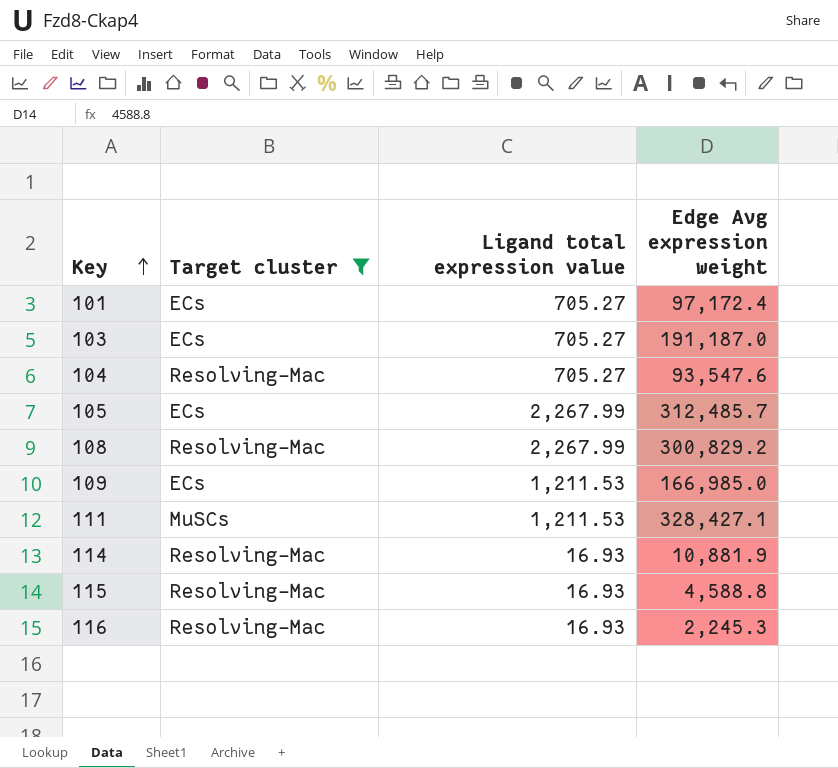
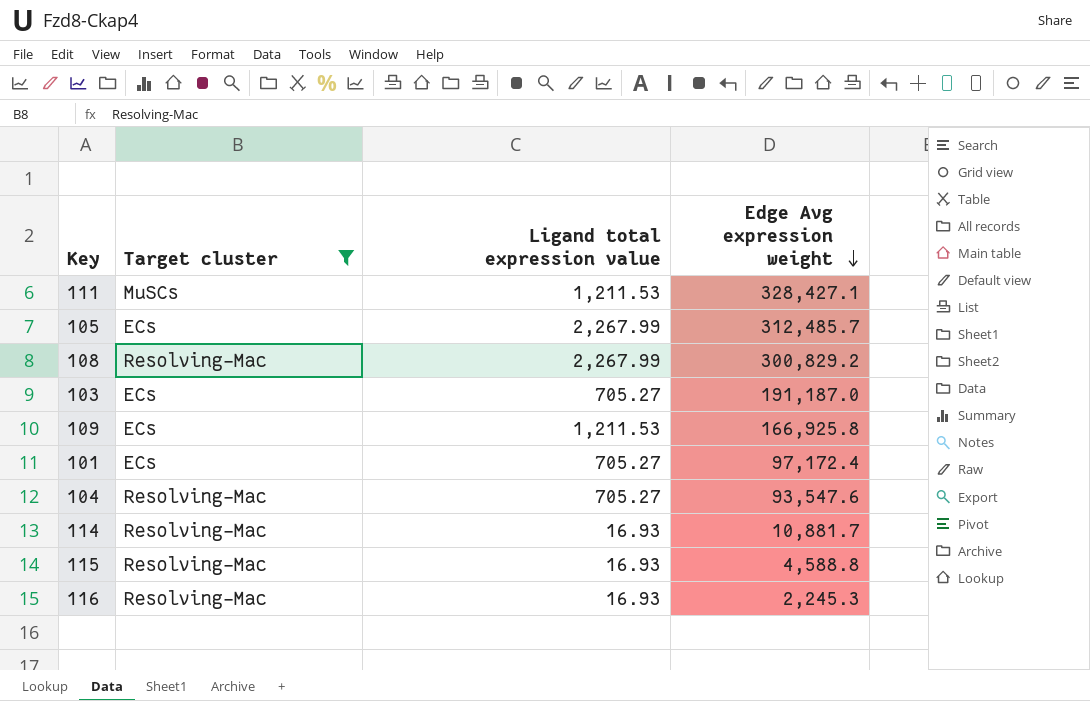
row order: Key ascending -> Edge Avg expression weight descending
109 | Edge Avg expression weight: 166,985.0 -> 166,925.8
114 | Edge Avg expression weight: 10,881.9 -> 10,881.7

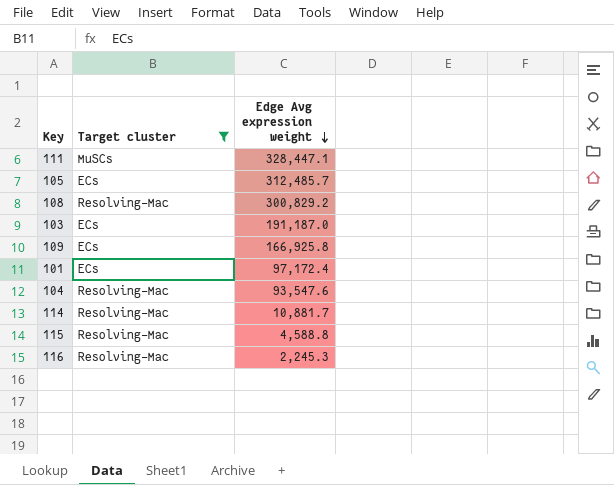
column Ligand total expression value | position: 3 -> none
111 | Edge Avg expression weight: 328,427.1 -> 328,447.1

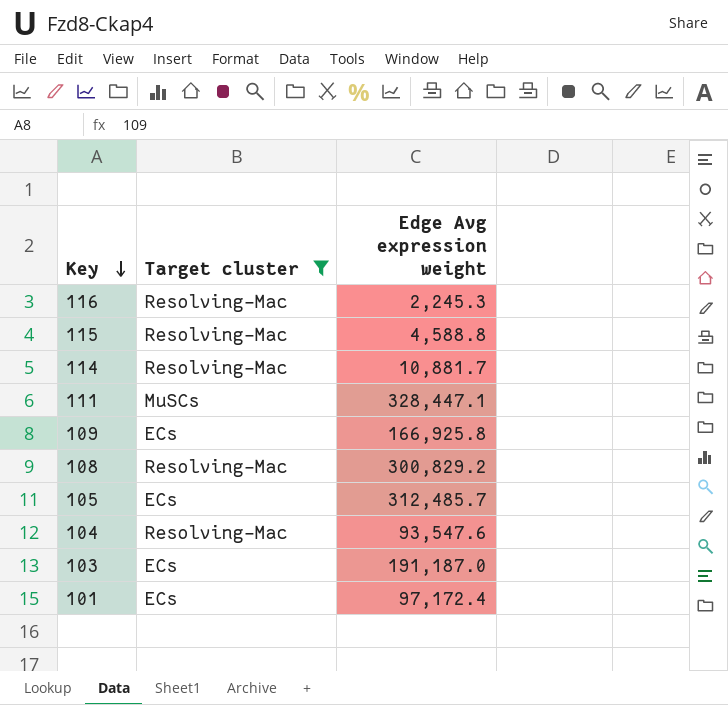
row order: Edge Avg expression weight descending -> Key descending

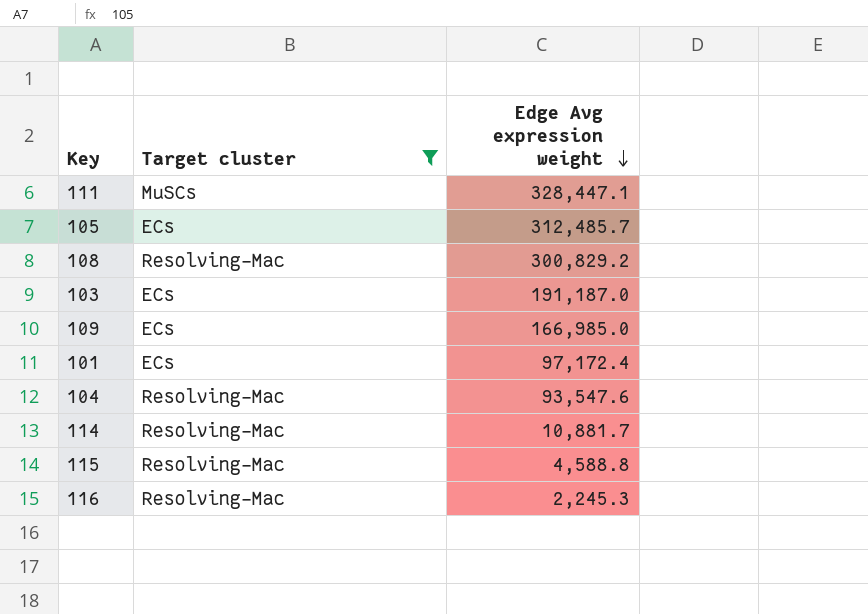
row order: Key descending -> Edge Avg expression weight descending
109 | Edge Avg expression weight: 166,925.8 -> 166,985.0

